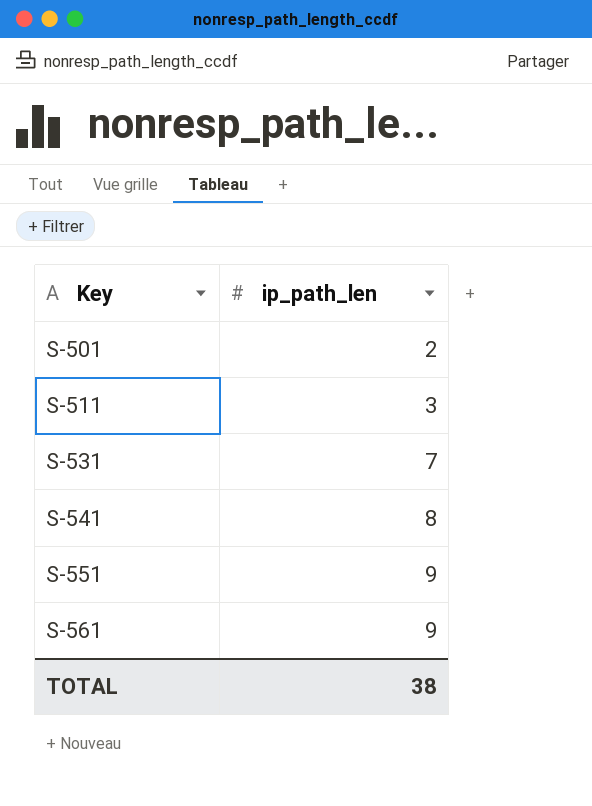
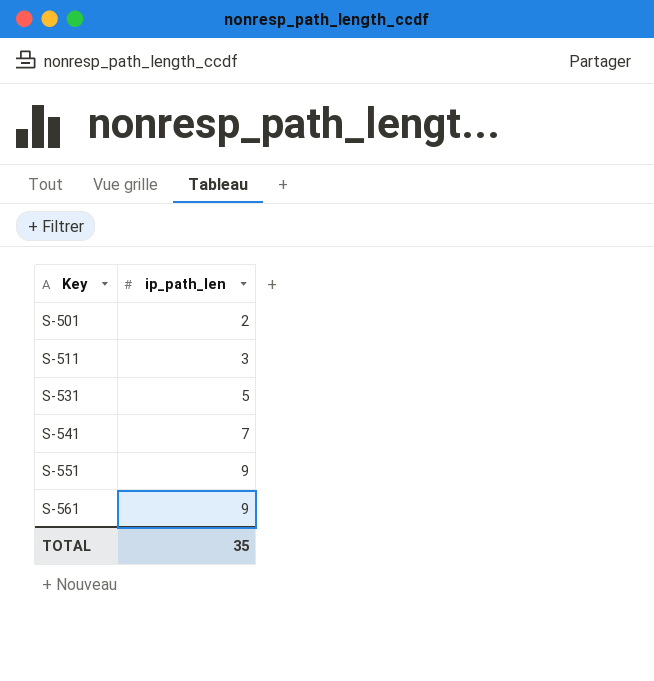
S-531 | ip_path_len: 7 -> 5
S-541 | ip_path_len: 8 -> 7
TOTAL | ip_path_len: 38 -> 35

